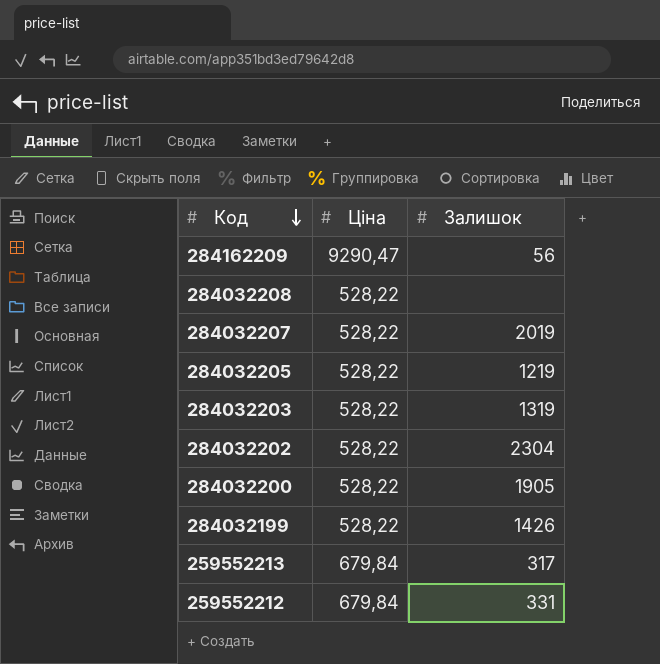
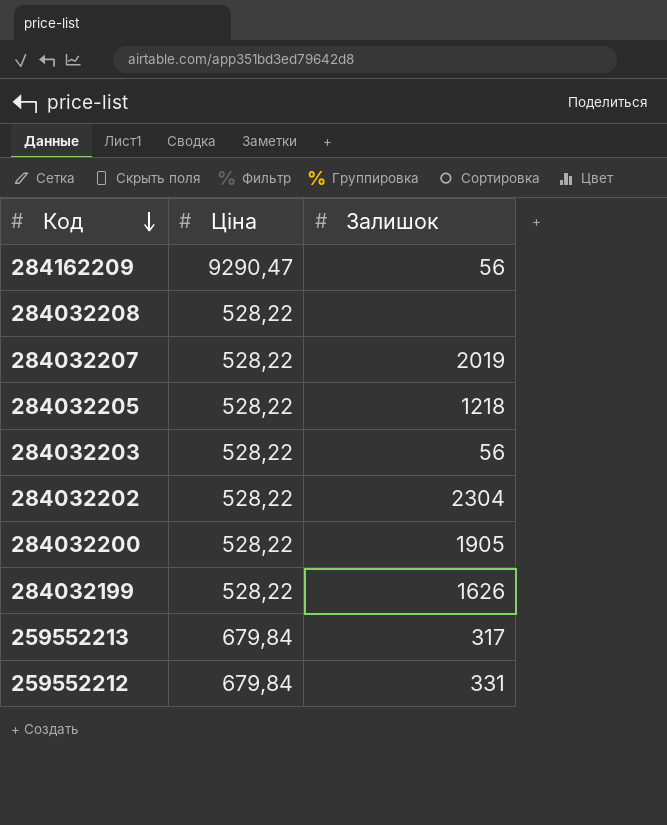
284032205 | Залишок: 1219 -> 1218
284032203 | Залишок: 1319 -> 56
284032199 | Залишок: 1426 -> 1626

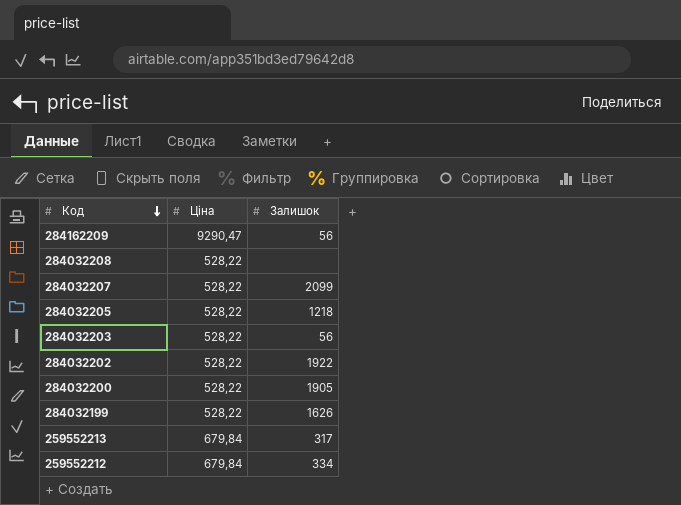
284032207 | Залишок: 2019 -> 2099
284032202 | Залишок: 2304 -> 1922
259552212 | Залишок: 331 -> 334

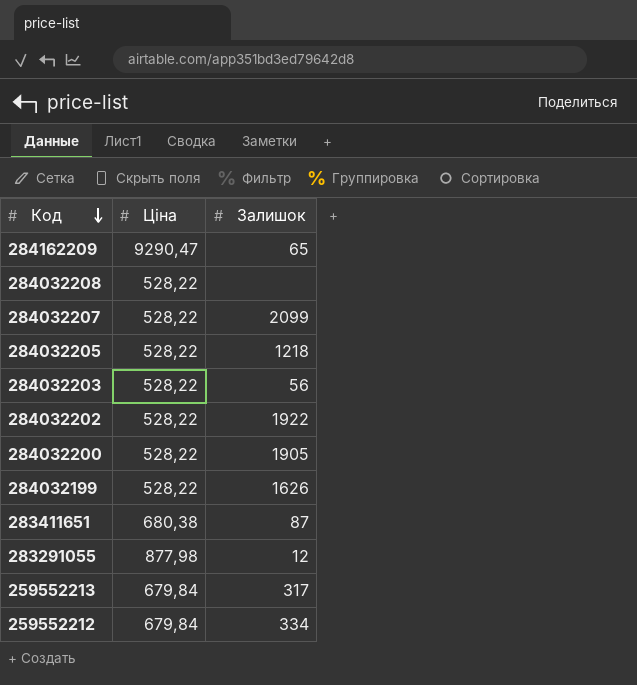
284162209 | Залишок: 56 -> 65
row 283411651: none -> 680,38 | 87
row 283291055: none -> 877,98 | 12

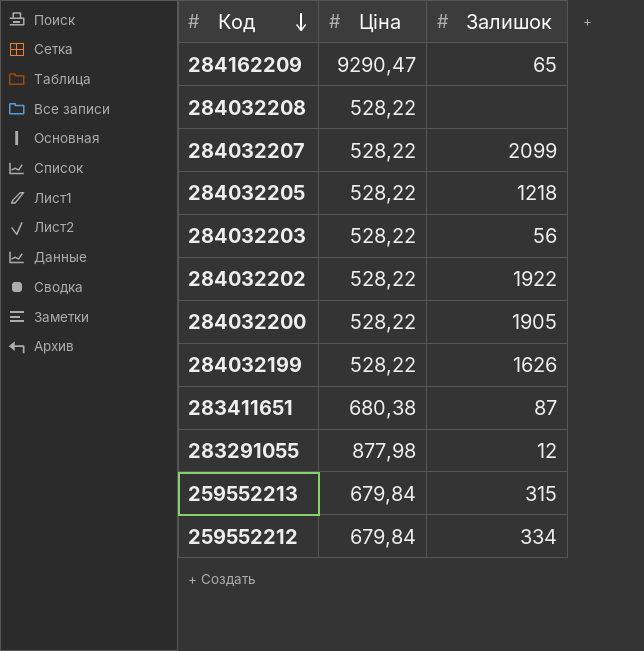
259552213 | Залишок: 317 -> 315

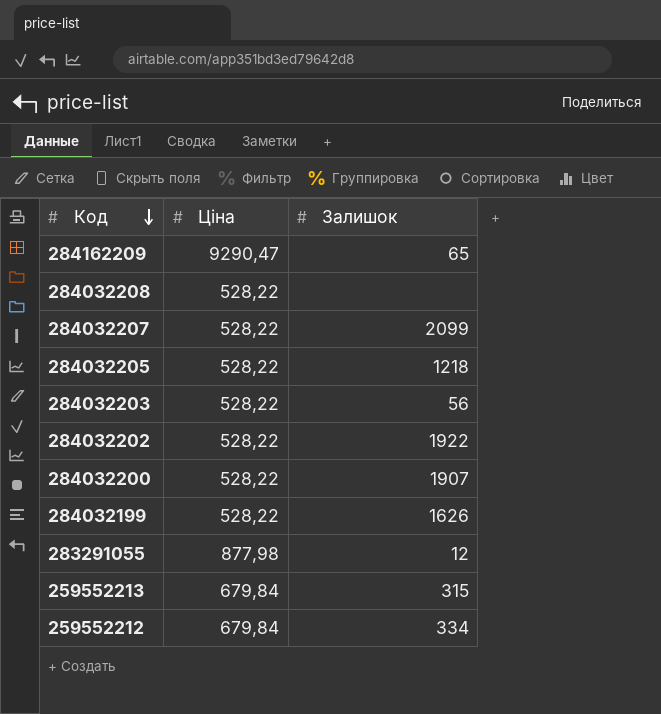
row 283411651: 680,38 | 87 -> none
284032200 | Залишок: 1905 -> 1907

